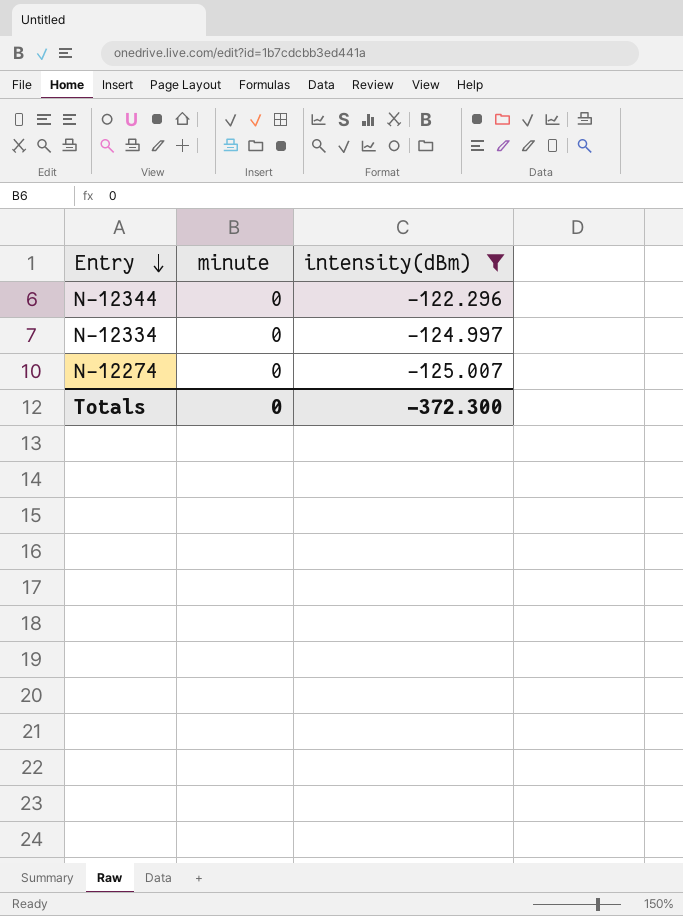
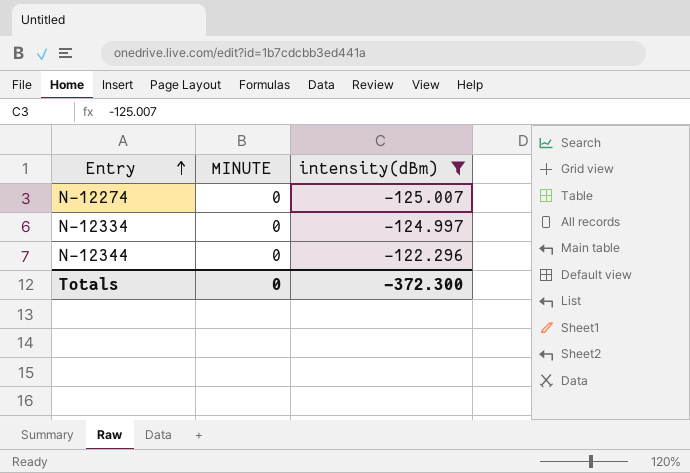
row order: Entry descending -> Entry ascending
column name: minute -> MINUTE

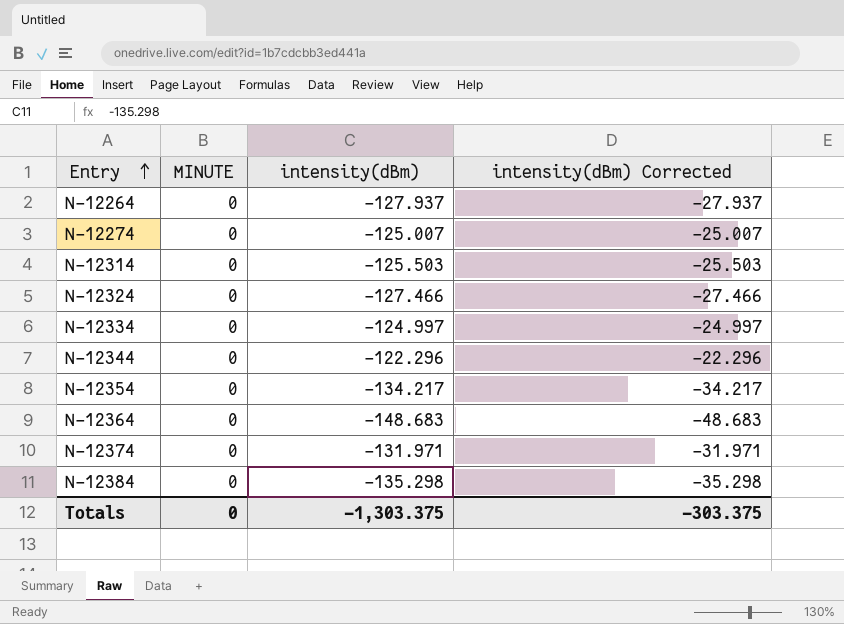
filter: intensity(dBm) >= -125.007 -> none
column intensity(dBm) Corrected | formula: none -> [intensity(dBm)] + 100
Totals | intensity(dBm): -372.300 -> -1,303.375

